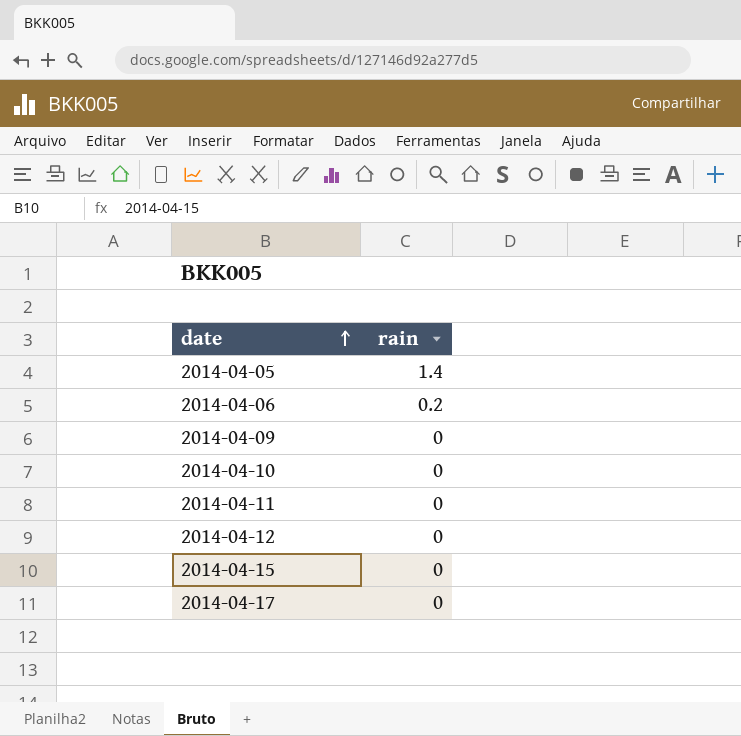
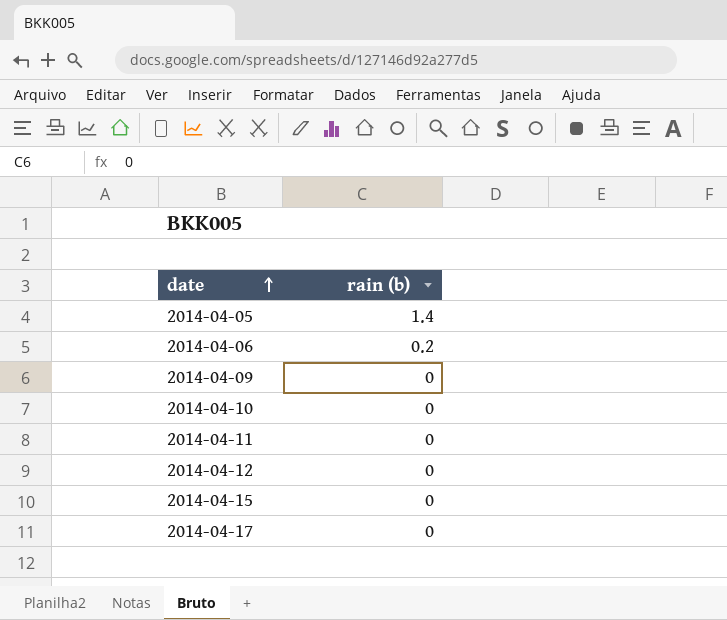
column name: rain -> rain (b)

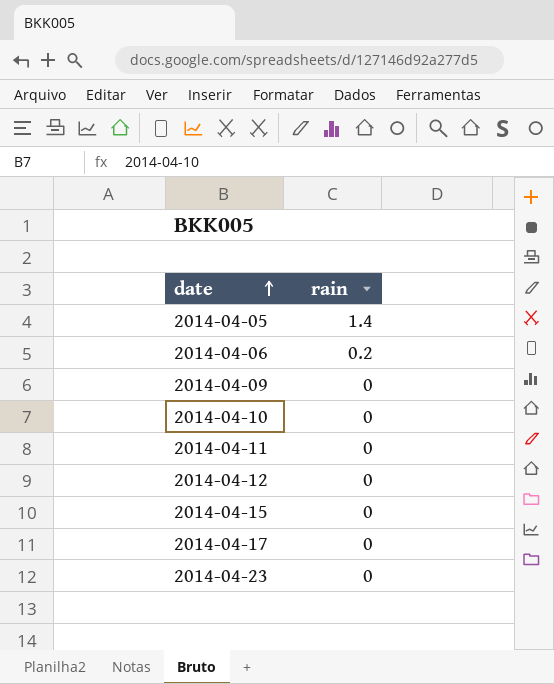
column name: rain (b) -> rain
row 2014-04-23: none -> 0

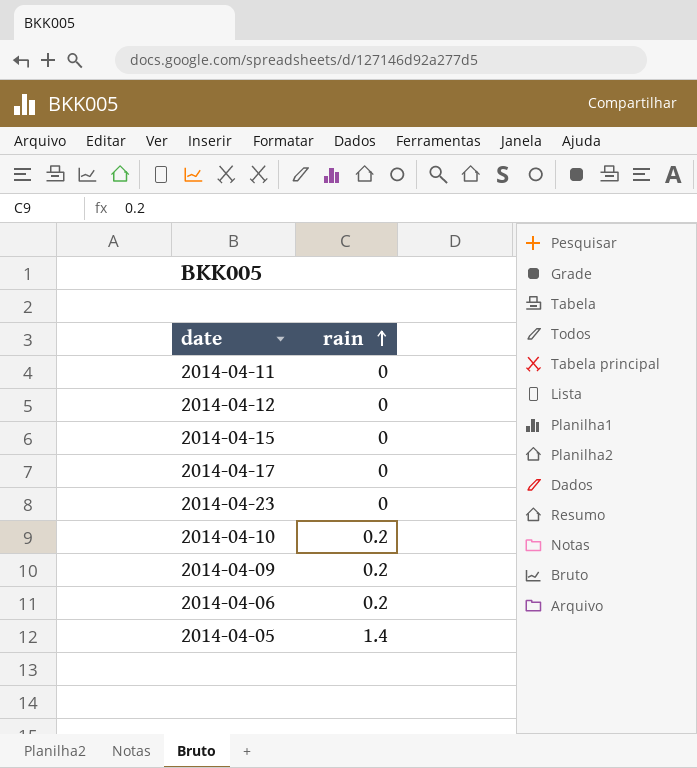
row order: date ascending -> rain ascending
2014-04-10 | rain: 0 -> 0.2
2014-04-09 | rain: 0 -> 0.2

